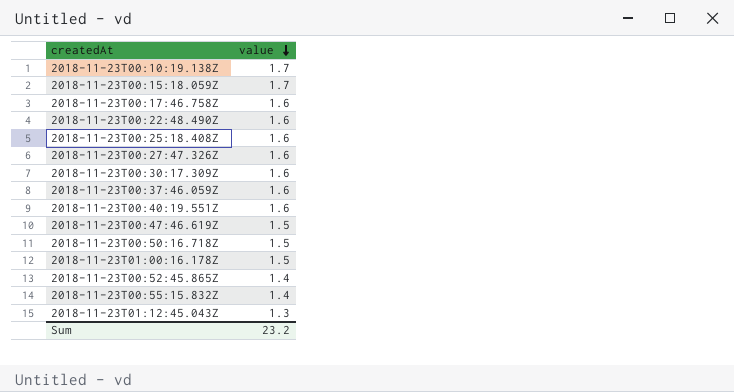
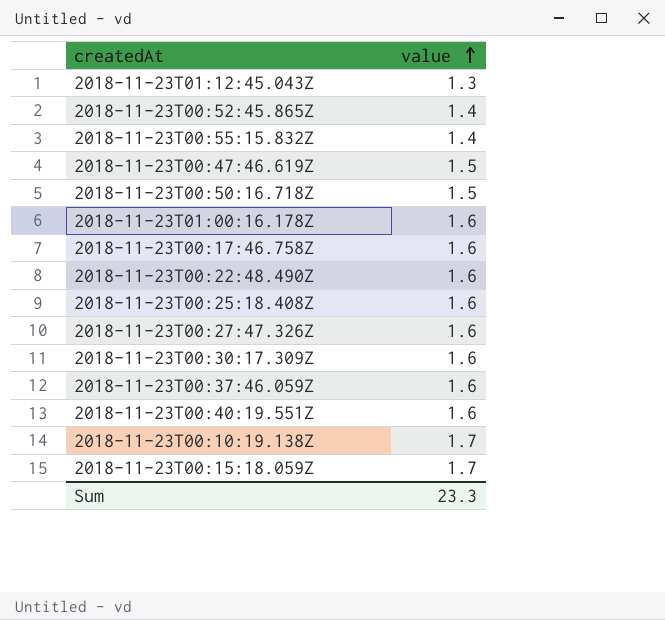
row order: value descending -> value ascending
2018-11-23T01:00:16.178Z | value: 1.5 -> 1.6
Sum | value: 23.2 -> 23.3

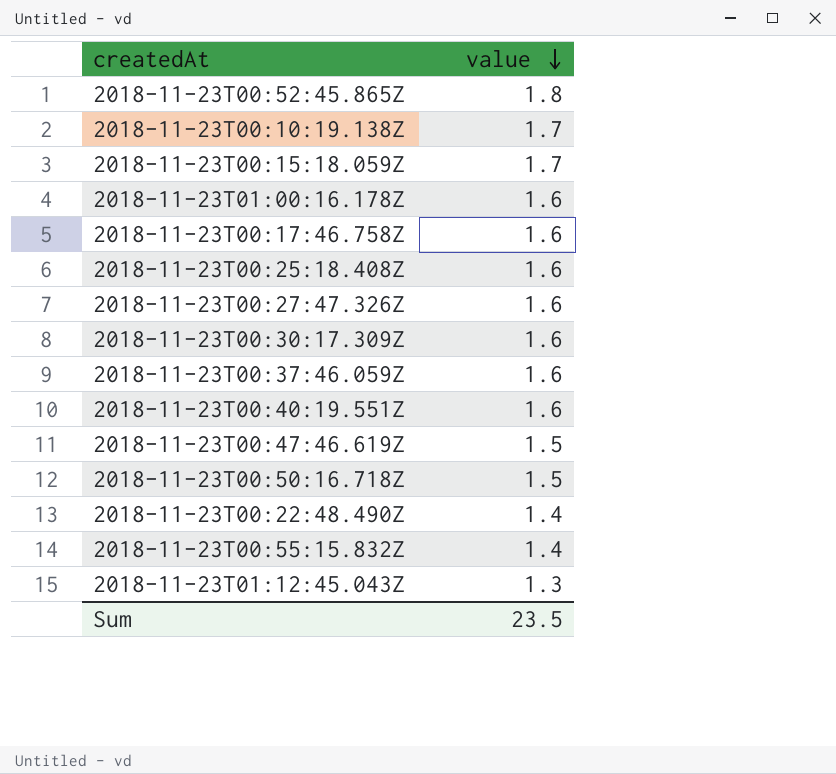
row order: value ascending -> value descending
2018-11-23T00:52:45.865Z | value: 1.4 -> 1.8
2018-11-23T00:22:48.490Z | value: 1.6 -> 1.4
Sum | value: 23.3 -> 23.5

